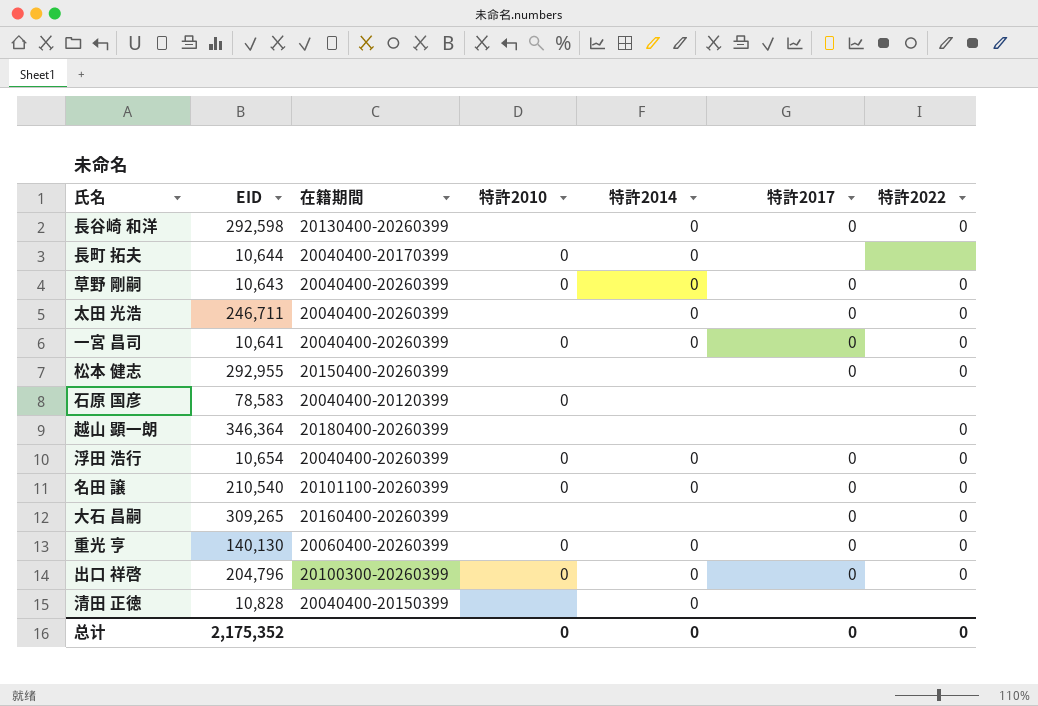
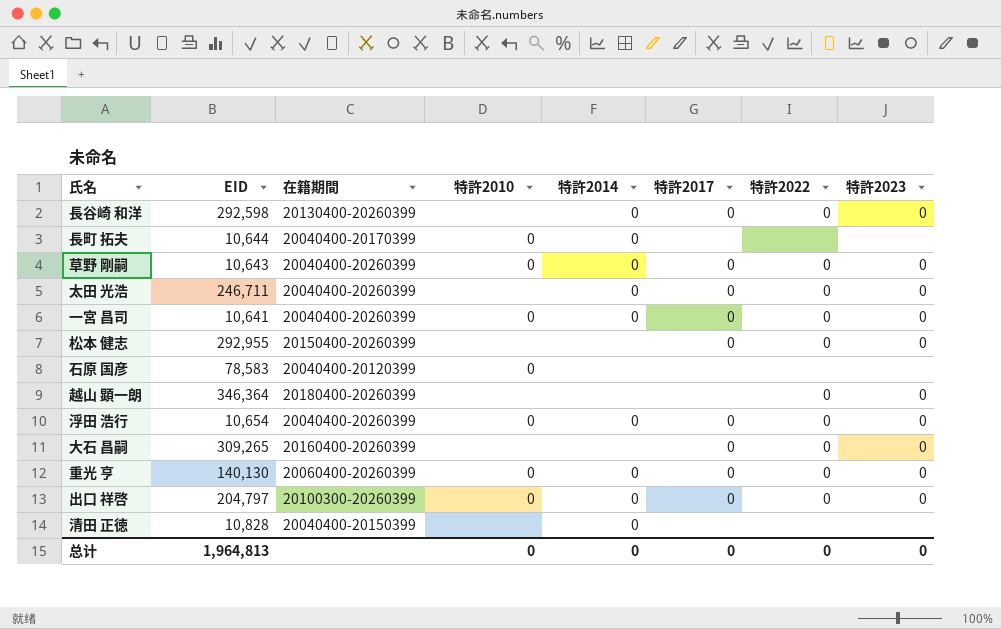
column 特許2023 | position: none -> 8
row 名田 譲: 210,540 | 20101100-20260399 | 0 | 0 | 0 | 0 -> none
出口 祥啓 | EID: 204,796 -> 204,797
总计 | EID: 2,175,352 -> 1,964,813

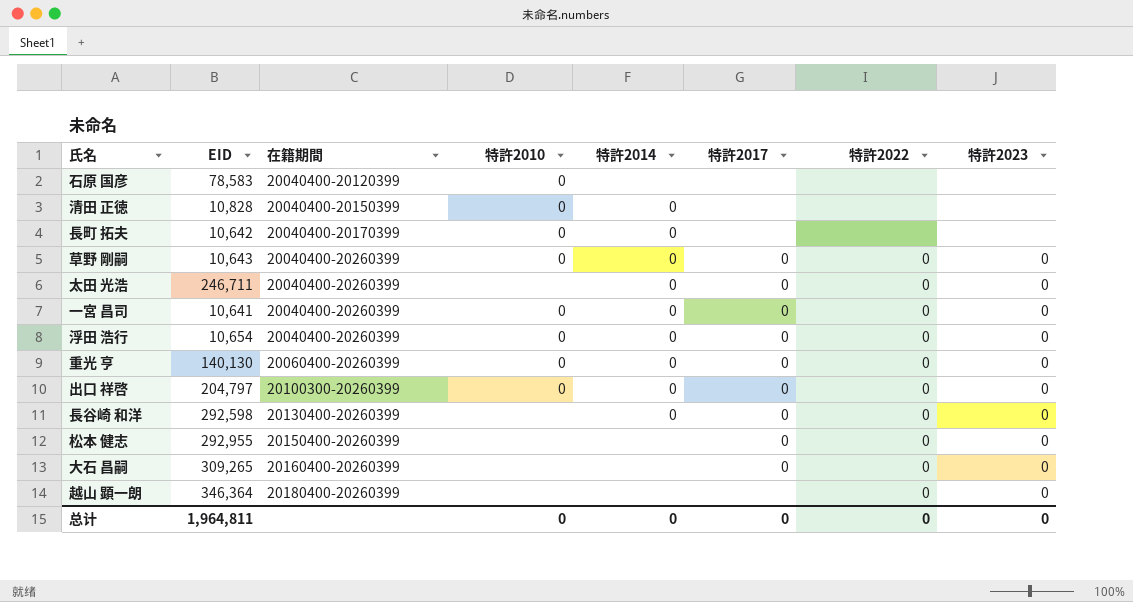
row order: none -> 在籍期間 ascending
清田 正徳 | 特許2010: none -> 0
長町 拓夫 | EID: 10,644 -> 10,642
总计 | EID: 1,964,813 -> 1,964,811

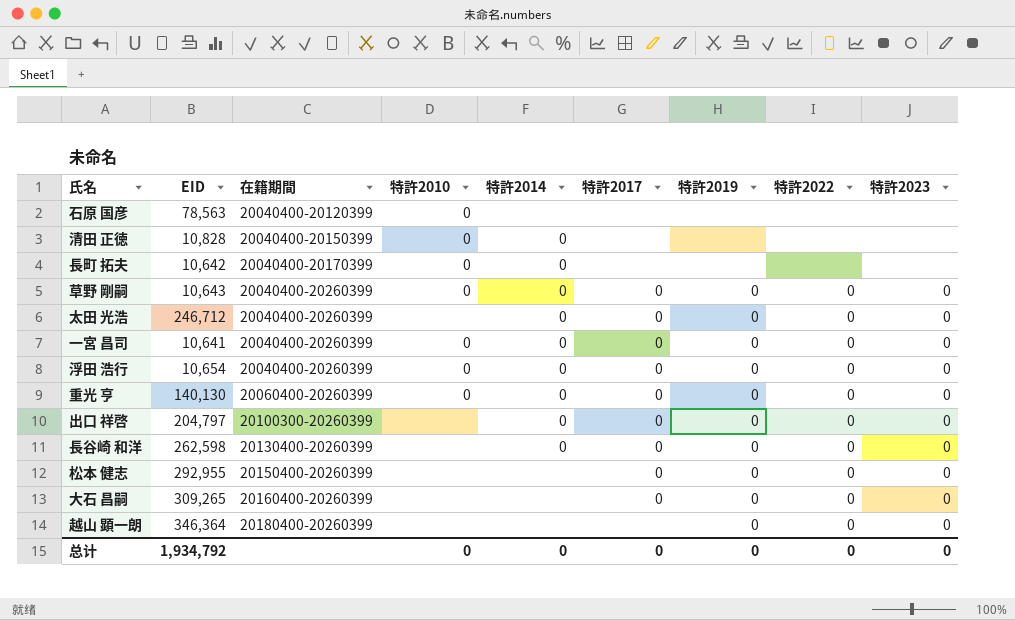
column 特許2019 | position: none -> 7
石原 国彦 | EID: 78,583 -> 78,563
太田 光浩 | EID: 246,711 -> 246,712
出口 祥啓 | 特許2010: 0 -> none
長谷崎 和洋 | EID: 292,598 -> 262,598
总计 | EID: 1,964,811 -> 1,934,792

